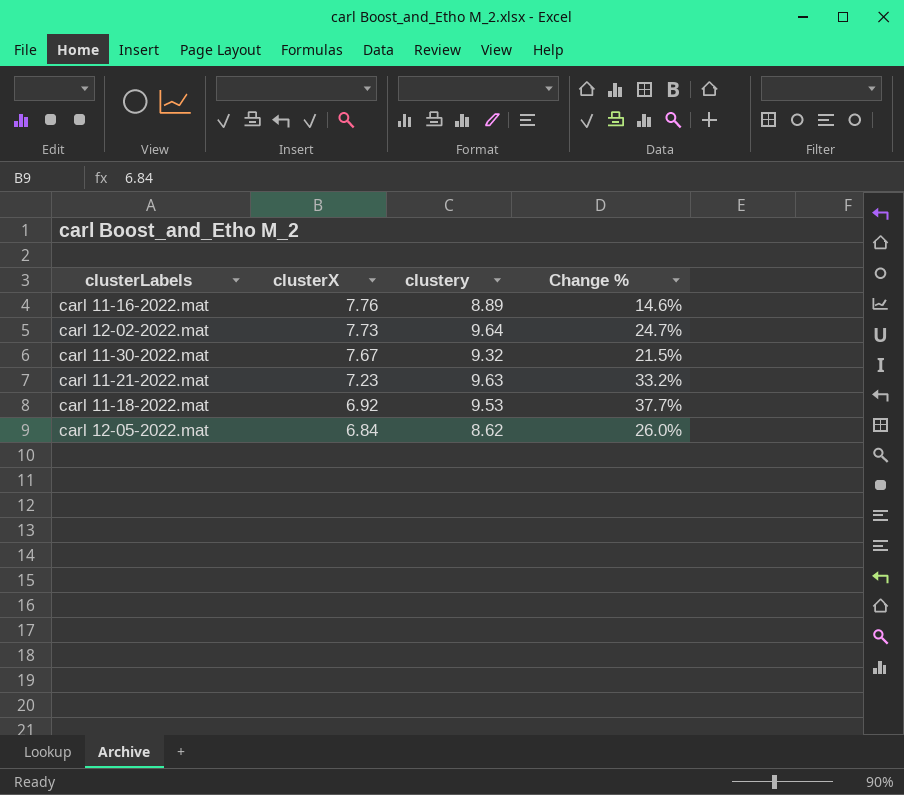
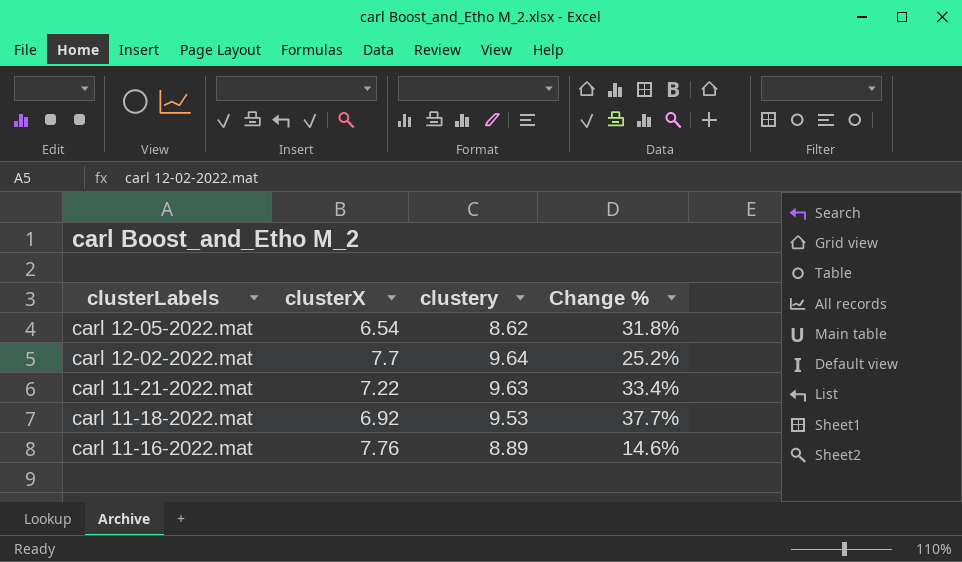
row order: clusterX descending -> clusterLabels descending
row carl 11-30-2022.mat: 7.67 | 9.32 | 21.5% -> none
carl 12-05-2022.mat | clusterX: 6.84 -> 6.54
carl 12-05-2022.mat | Change %: 26.0% -> 31.8%
carl 12-02-2022.mat | clusterX: 7.73 -> 7.7
carl 12-02-2022.mat | Change %: 24.7% -> 25.2%
carl 11-21-2022.mat | clusterX: 7.23 -> 7.22
carl 11-21-2022.mat | Change %: 33.2% -> 33.4%

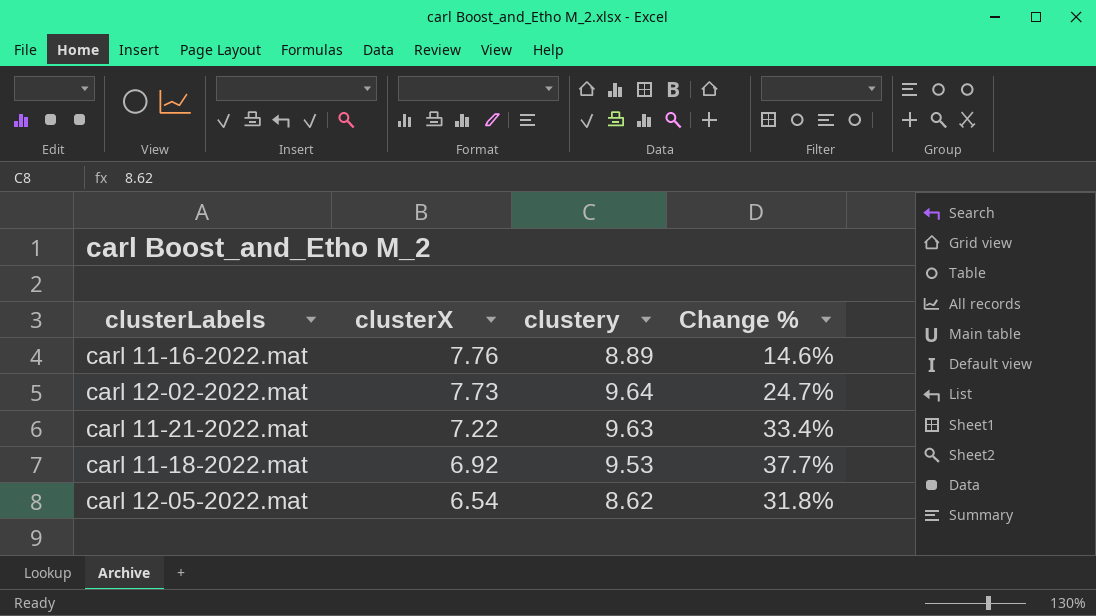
row order: clusterLabels descending -> clusterX descending
carl 12-02-2022.mat | clusterX: 7.7 -> 7.73
carl 12-02-2022.mat | Change %: 25.2% -> 24.7%

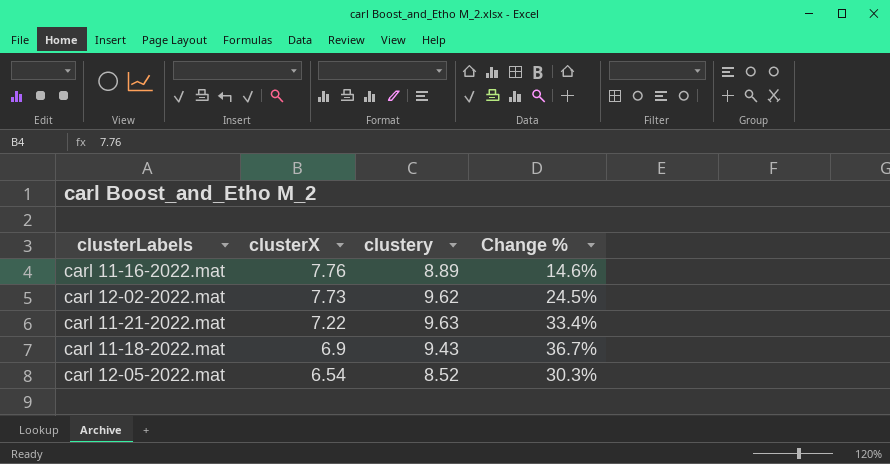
carl 12-02-2022.mat | clustery: 9.64 -> 9.62
carl 12-02-2022.mat | Change %: 24.7% -> 24.5%
carl 11-18-2022.mat | clusterX: 6.92 -> 6.9
carl 11-18-2022.mat | clustery: 9.53 -> 9.43
carl 11-18-2022.mat | Change %: 37.7% -> 36.7%
carl 12-05-2022.mat | clustery: 8.62 -> 8.52
carl 12-05-2022.mat | Change %: 31.8% -> 30.3%

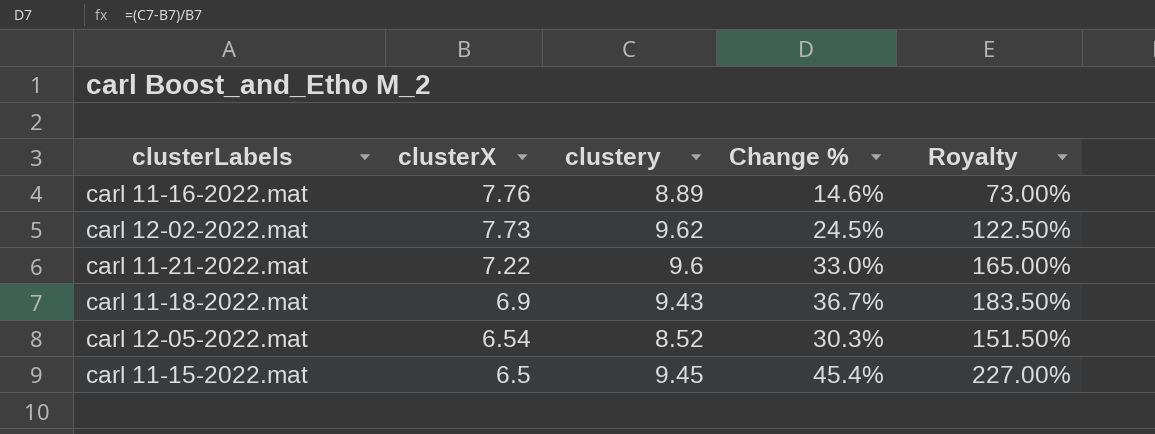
column Royalty | formula: none -> [Change %] * 5
carl 11-21-2022.mat | clustery: 9.63 -> 9.6
carl 11-21-2022.mat | Change %: 33.4% -> 33.0%
row carl 11-15-2022.mat: none -> 6.5 | 9.45 | 45.4% | 227.00%

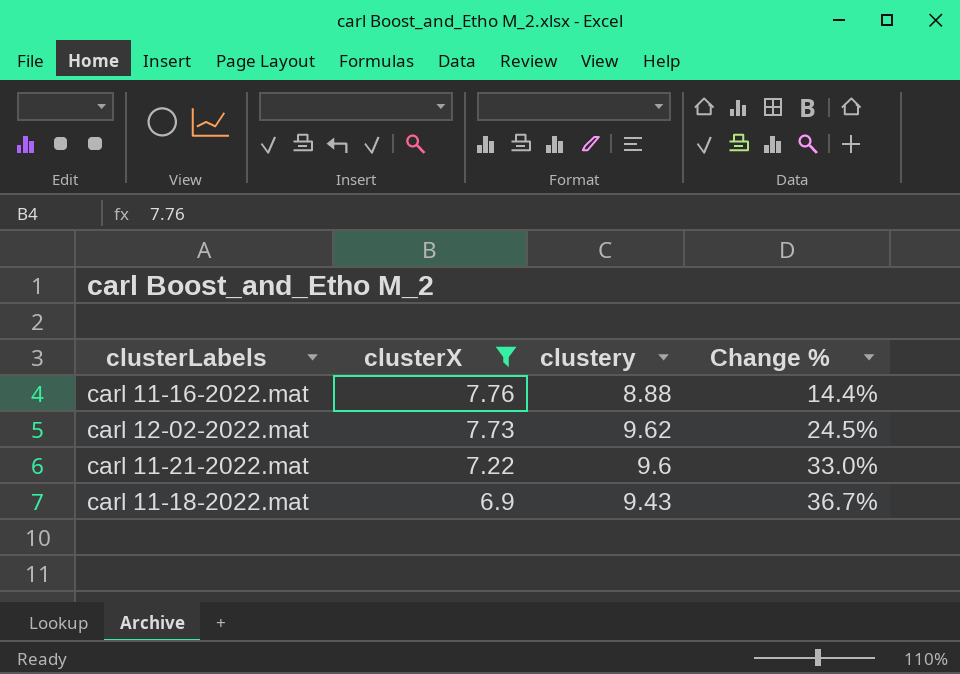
filter: none -> clusterX >= 6.9
column Royalty | formula: [Change %] * 5 -> none
carl 11-16-2022.mat | clustery: 8.89 -> 8.88
carl 11-16-2022.mat | Change %: 14.6% -> 14.4%

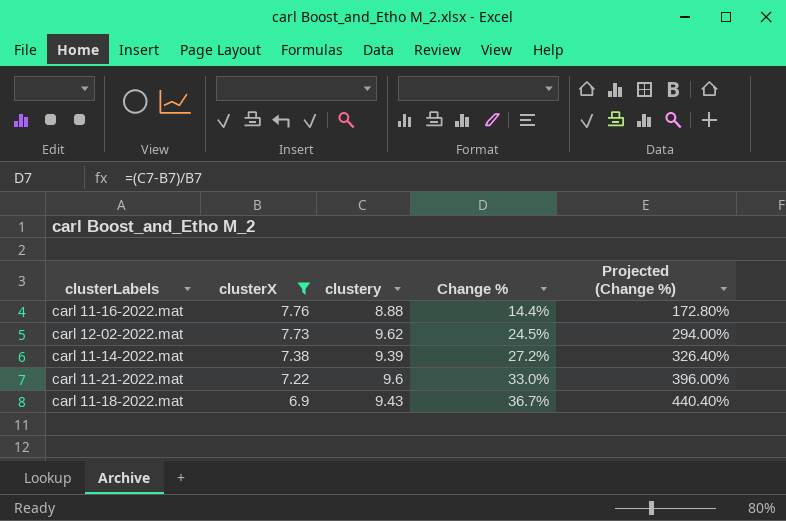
column Projected (Change %) | formula: none -> [Change %] * 12
row carl 11-14-2022.mat: none -> 7.38 | 9.39 | 27.2% | 326.40%

